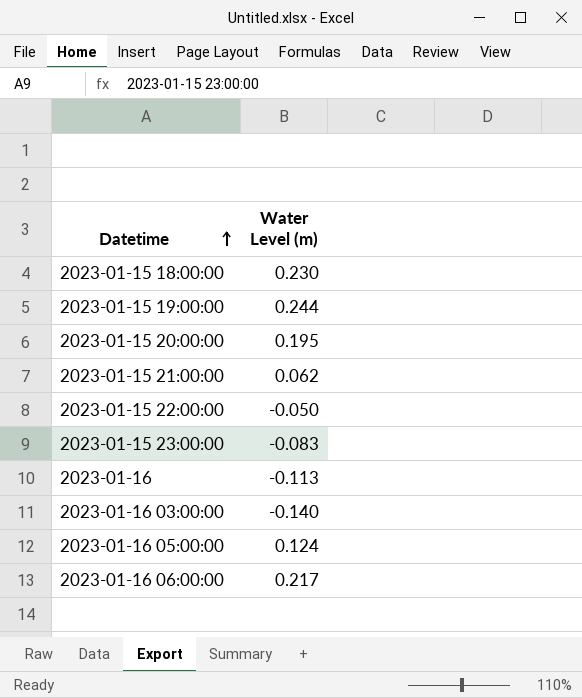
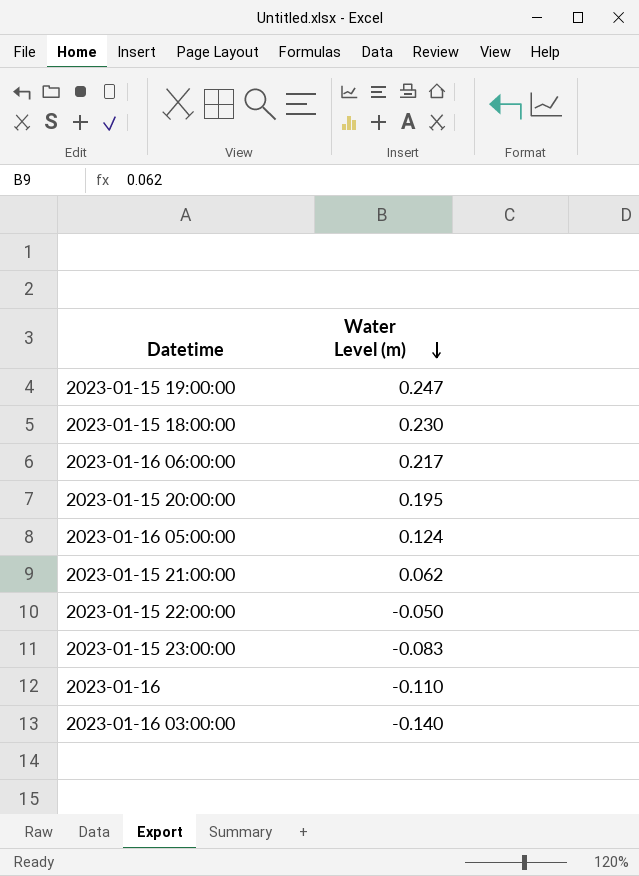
row order: Datetime ascending -> Water Level (m) descending
2023-01-15 19:00:00 | Water Level (m): 0.244 -> 0.247
2023-01-16 | Water Level (m): -0.113 -> -0.110

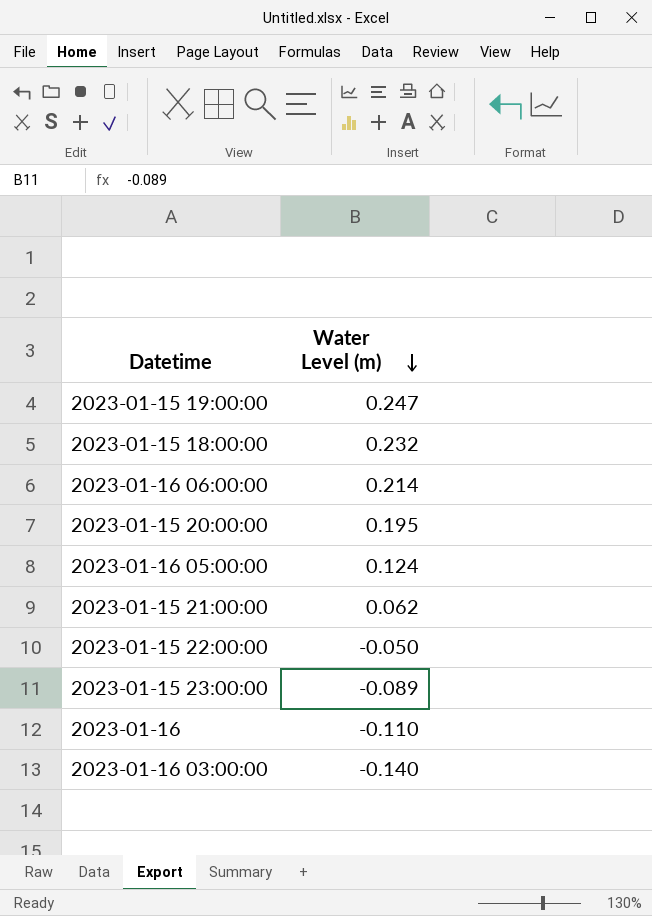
2023-01-15 18:00:00 | Water Level (m): 0.230 -> 0.232
2023-01-16 06:00:00 | Water Level (m): 0.217 -> 0.214
2023-01-15 23:00:00 | Water Level (m): -0.083 -> -0.089

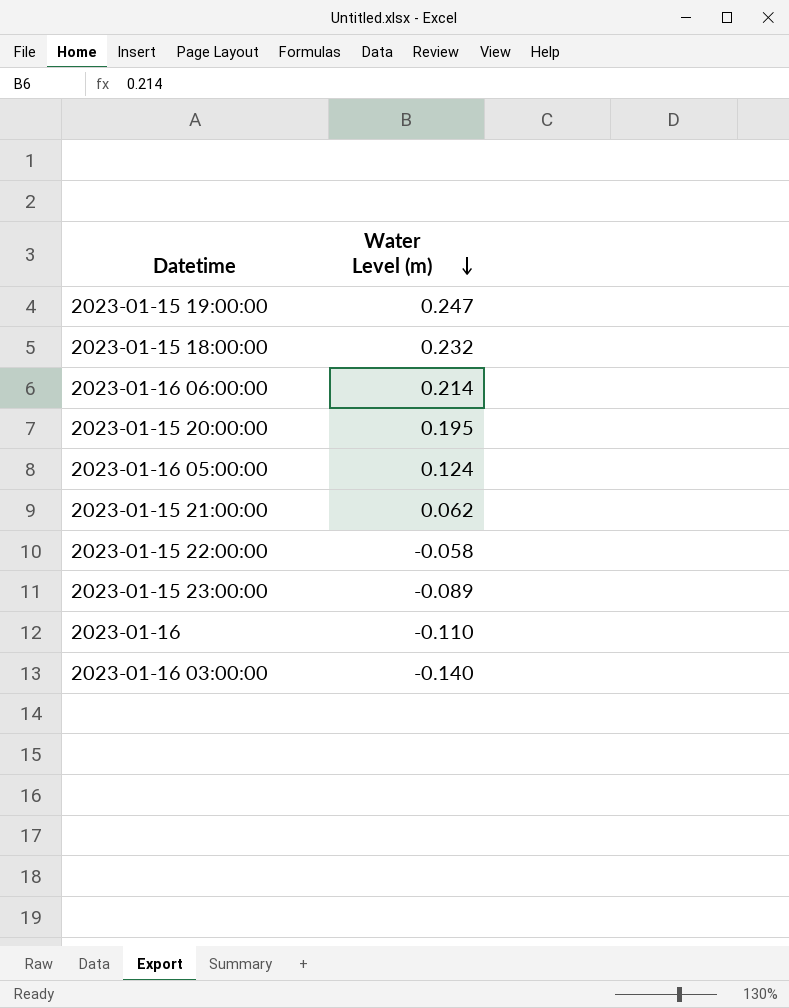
2023-01-15 22:00:00 | Water Level (m): -0.050 -> -0.058

